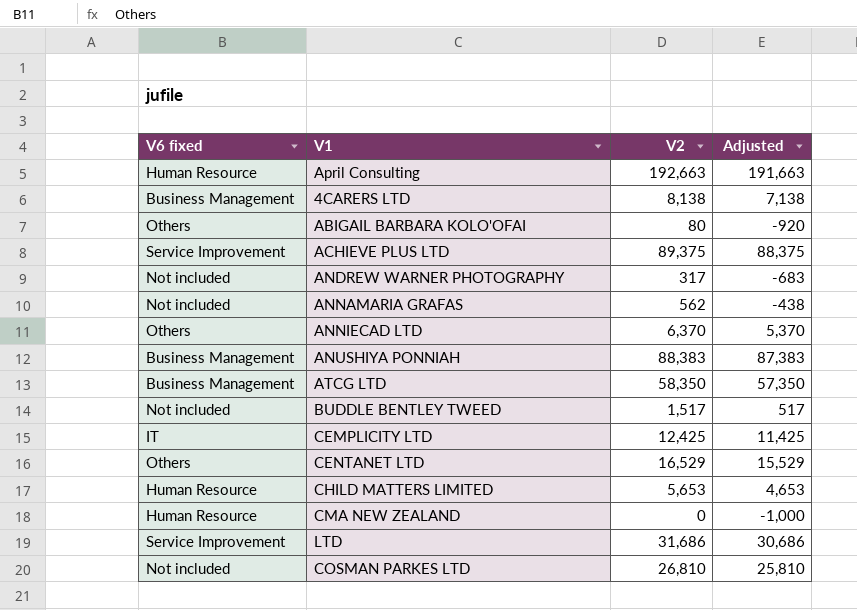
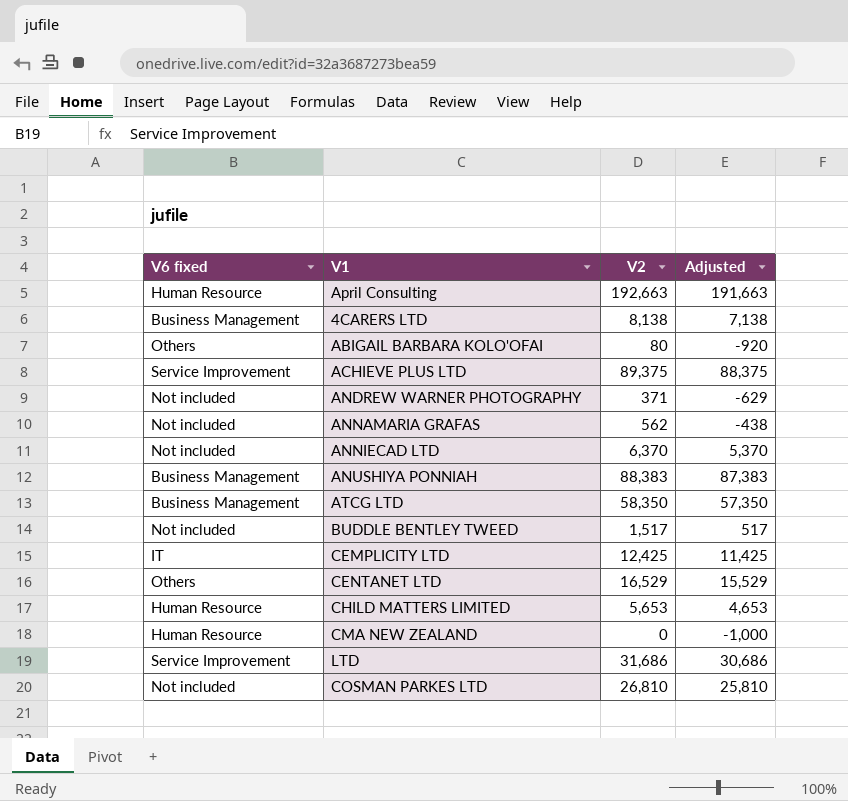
ANDREW WARNER PHOTOGRAPHY | V2: 317 -> 371
ANDREW WARNER PHOTOGRAPHY | Adjusted: -683 -> -629
ANNIECAD LTD | V6 fixed: Others -> Not included

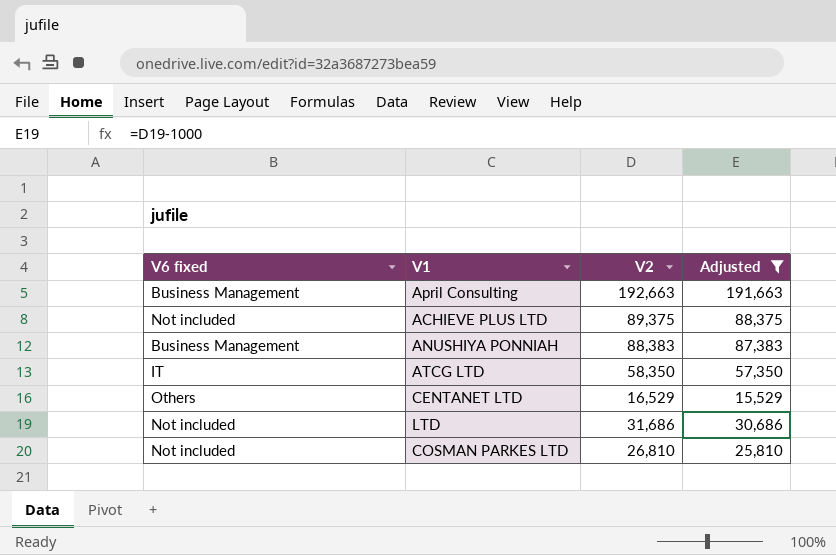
filter: none -> Adjusted >= 15,529
April Consulting | V6 fixed: Human Resource -> Business Management
ACHIEVE PLUS LTD | V6 fixed: Service Improvement -> Not included
ATCG LTD | V6 fixed: Business Management -> IT
LTD | V6 fixed: Service Improvement -> Not included

